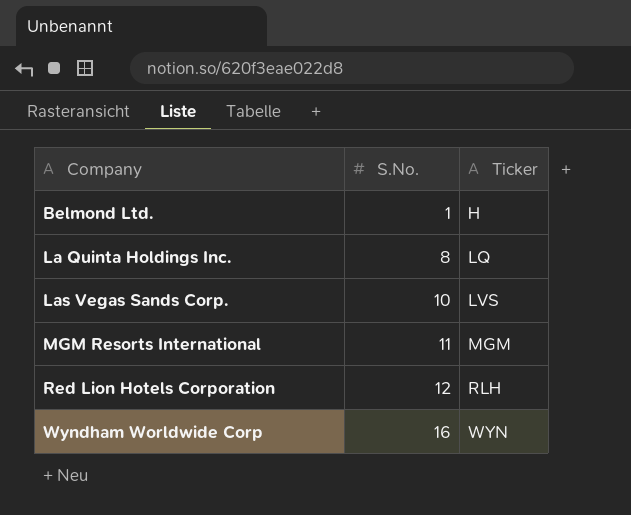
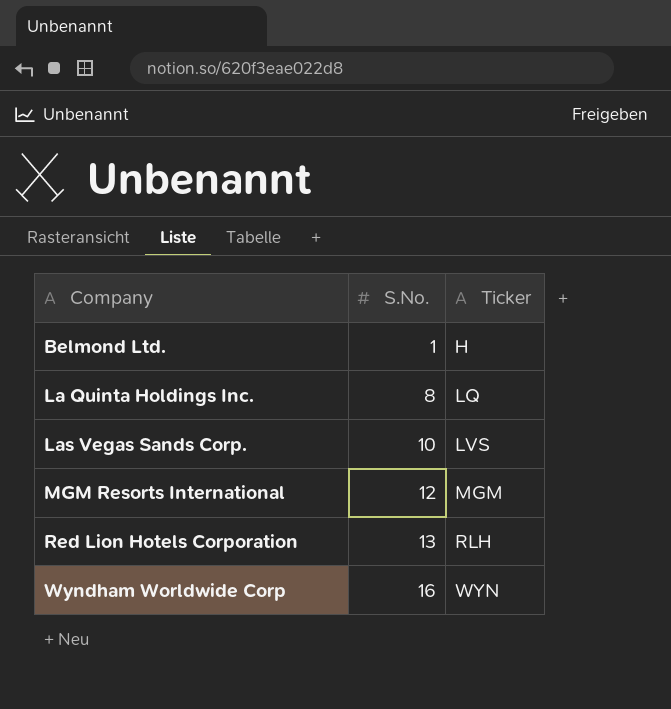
MGM Resorts International | S.No.: 11 -> 12
Red Lion Hotels Corporation | S.No.: 12 -> 13

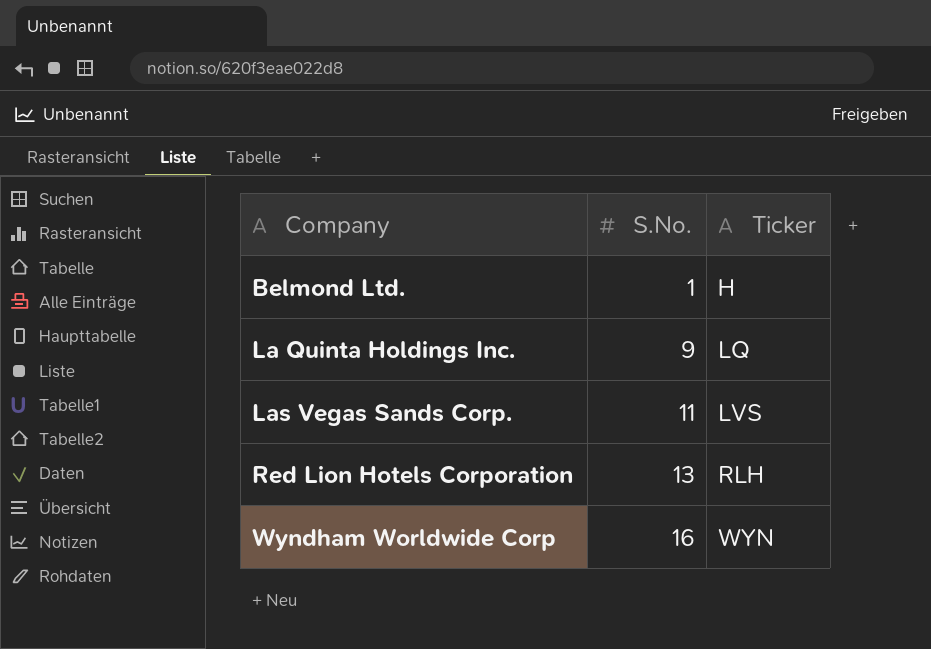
row MGM Resorts International: 12 | MGM -> none
La Quinta Holdings Inc. | S.No.: 8 -> 9
Las Vegas Sands Corp. | S.No.: 10 -> 11

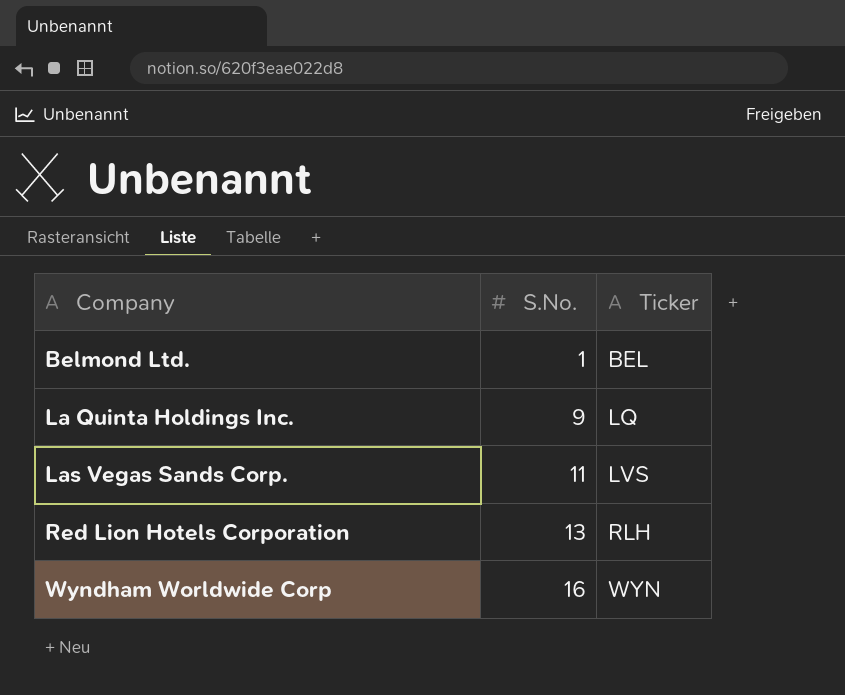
Belmond Ltd. | Ticker: H -> BEL

